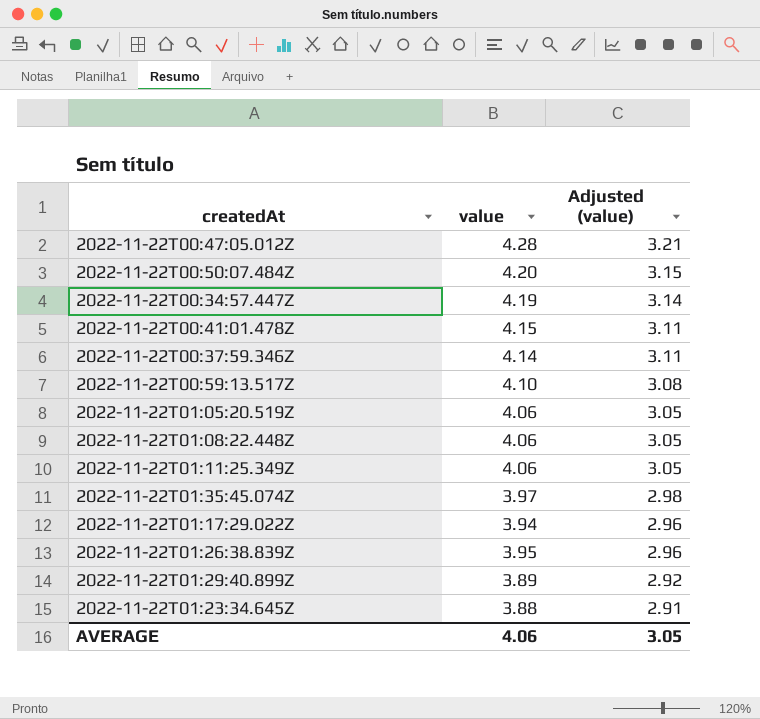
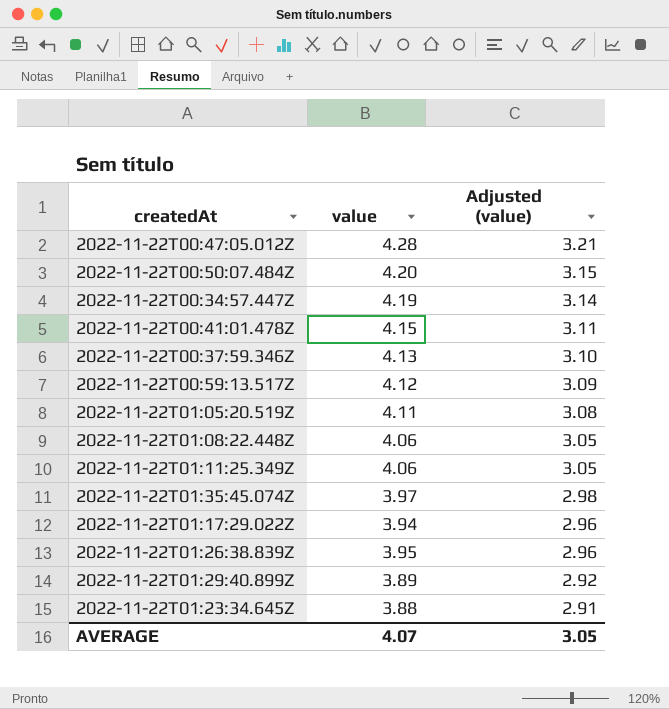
2022-11-22T00:37:59.346Z | value: 4.14 -> 4.13
2022-11-22T00:37:59.346Z | Adjusted (value): 3.11 -> 3.10
2022-11-22T00:59:13.517Z | value: 4.10 -> 4.12
2022-11-22T00:59:13.517Z | Adjusted (value): 3.08 -> 3.09
2022-11-22T01:05:20.519Z | value: 4.06 -> 4.11
2022-11-22T01:05:20.519Z | Adjusted (value): 3.05 -> 3.08
AVERAGE | value: 4.06 -> 4.07

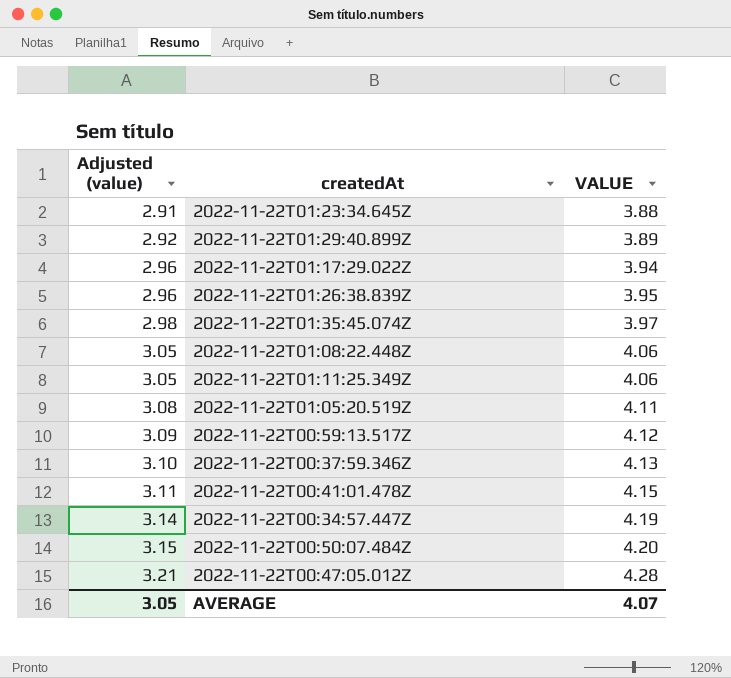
row order: Adjusted (value) descending -> Adjusted (value) ascending
column Adjusted (value) | position: 3 -> 1
column name: value -> VALUE

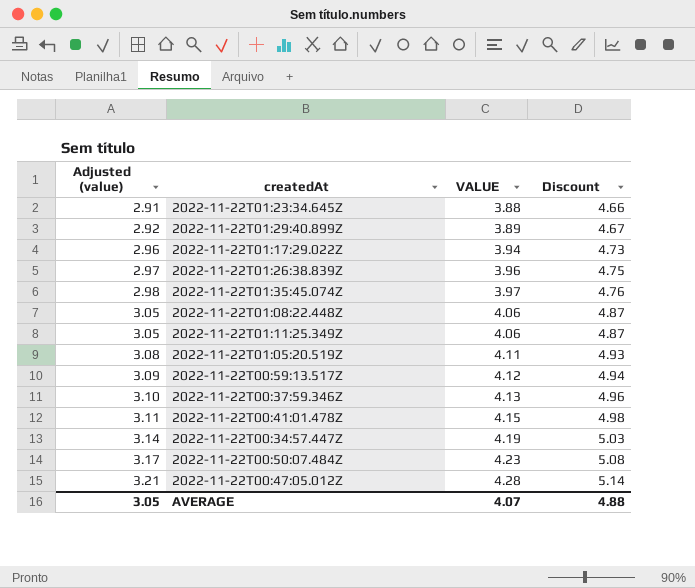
column Discount | formula: none -> [VALUE] * 1.2
2022-11-22T01:26:38.839Z | Adjusted (value): 2.96 -> 2.97
2022-11-22T01:26:38.839Z | VALUE: 3.95 -> 3.96
2022-11-22T00:50:07.484Z | Adjusted (value): 3.15 -> 3.17
2022-11-22T00:50:07.484Z | VALUE: 4.20 -> 4.23

